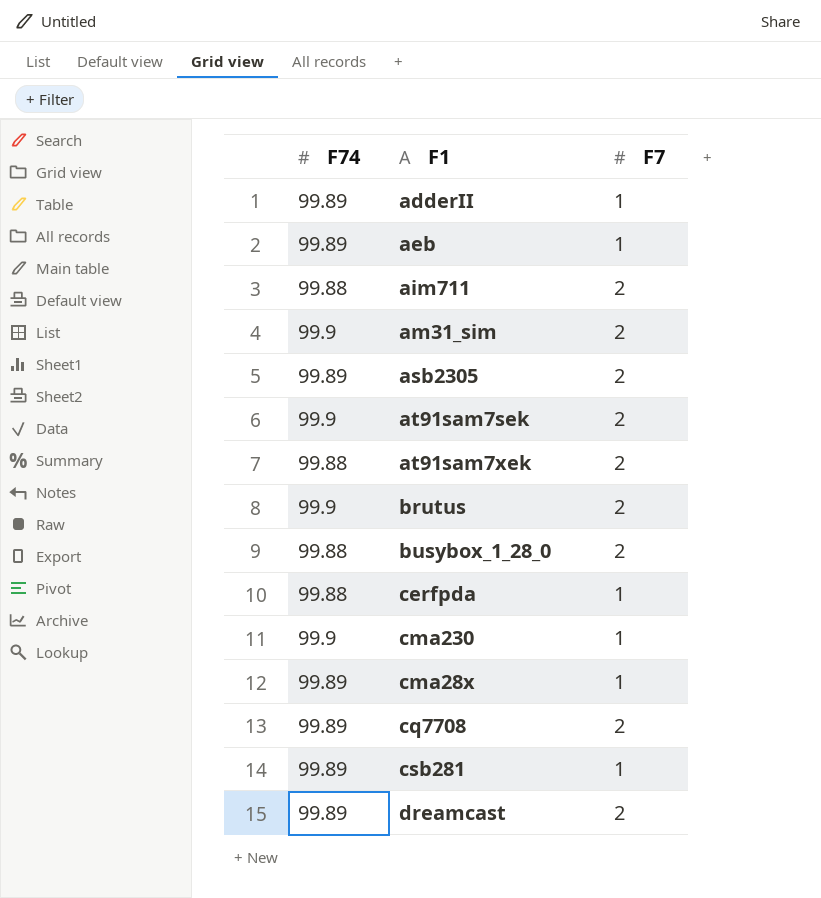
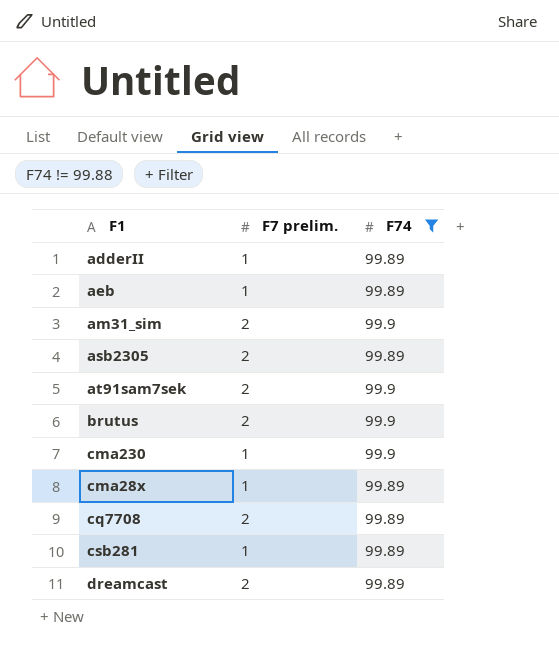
filter: none -> F74 != 99.88
column name: F7 -> F7 prelim.
column F74 | position: 1 -> 3

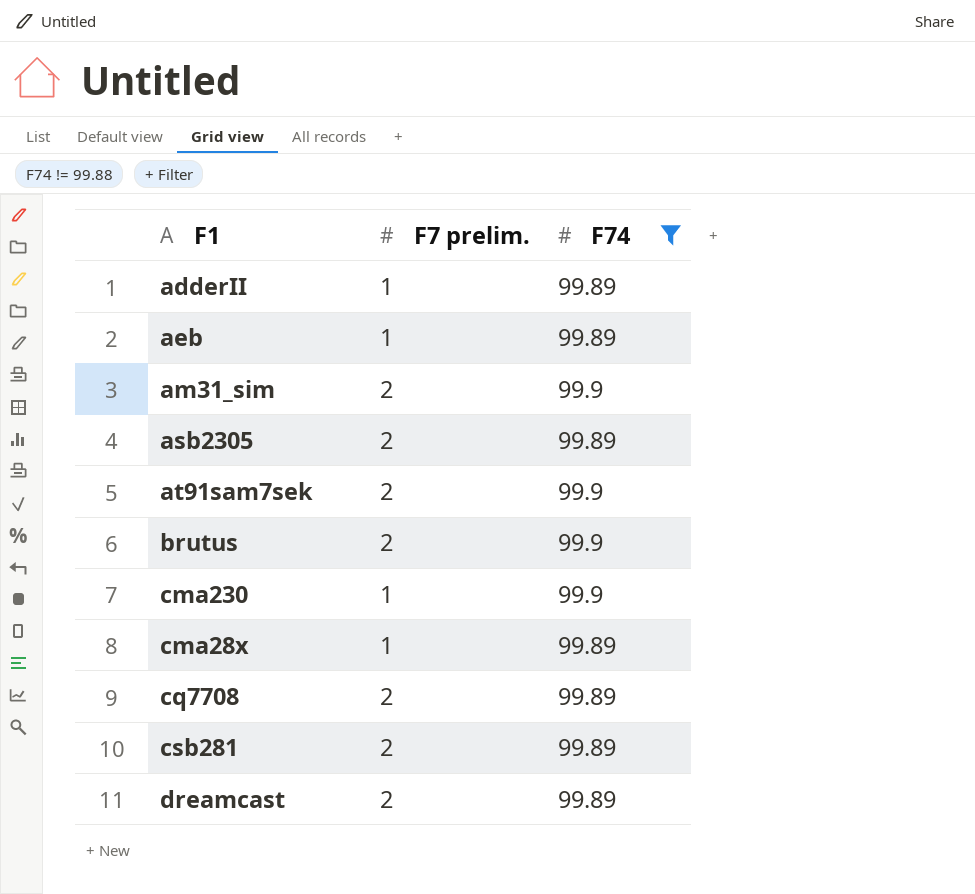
csb281 | F7 prelim.: 1 -> 2

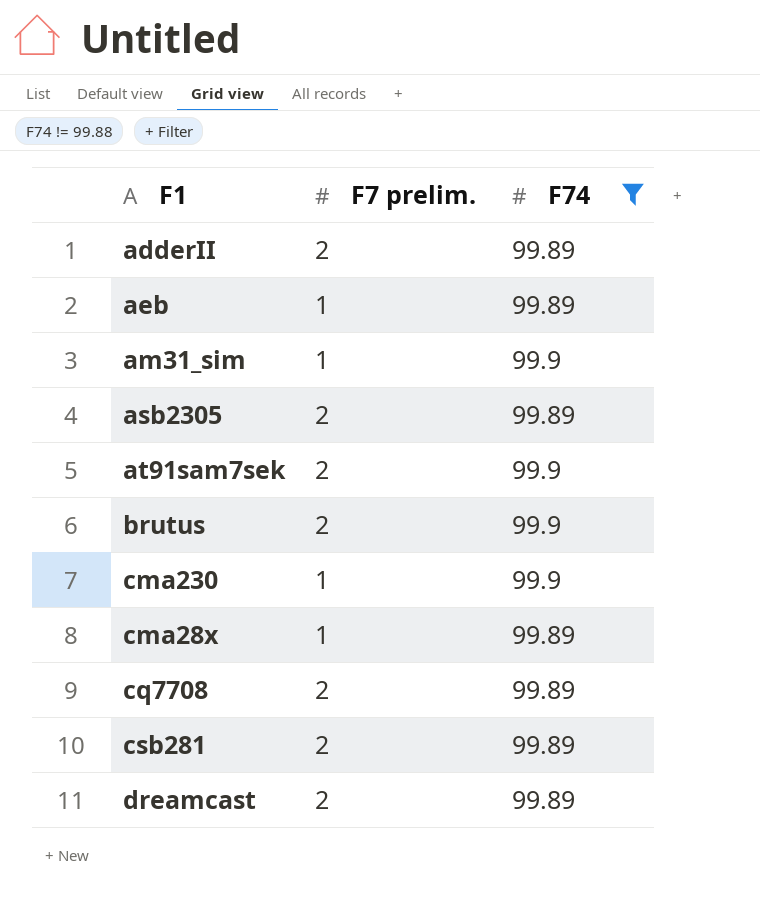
adderII | F7 prelim.: 1 -> 2
am31_sim | F7 prelim.: 2 -> 1

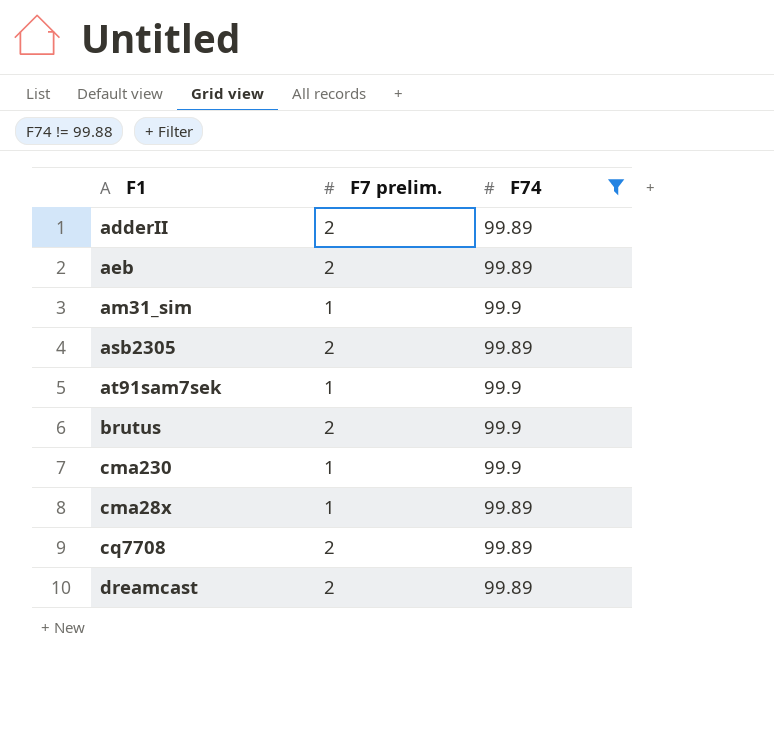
row csb281: 2 | 99.89 -> none
aeb | F7 prelim.: 1 -> 2
at91sam7sek | F7 prelim.: 2 -> 1

